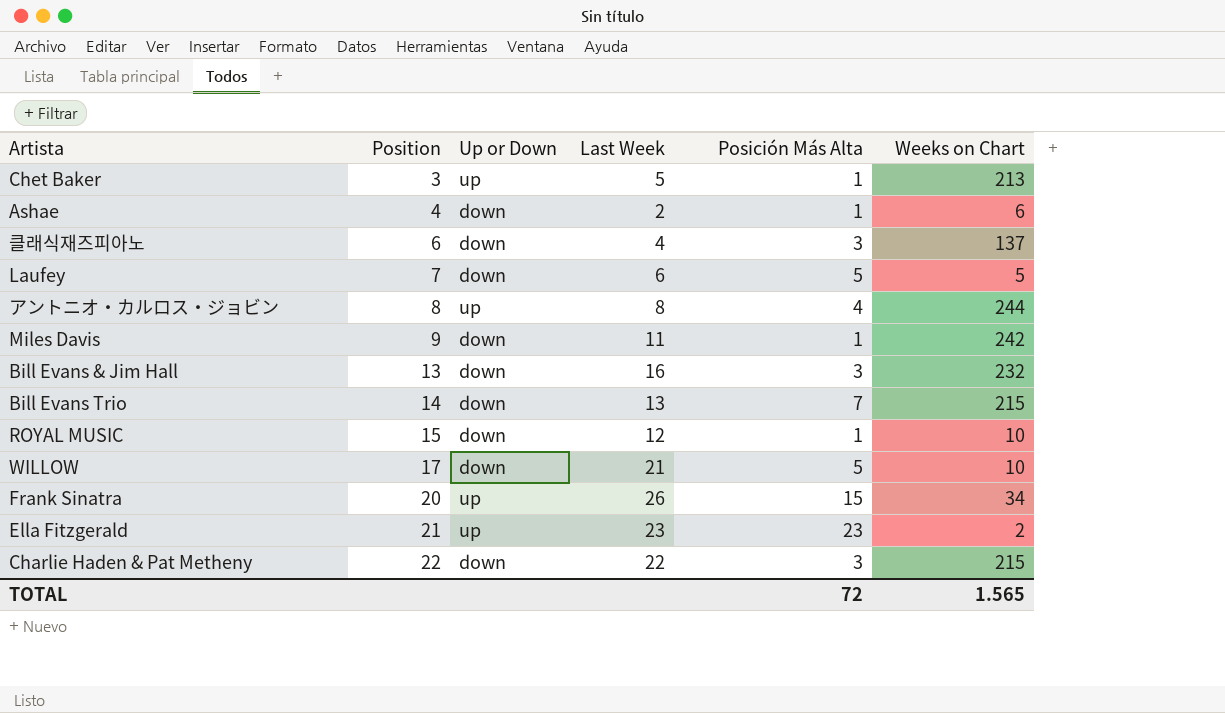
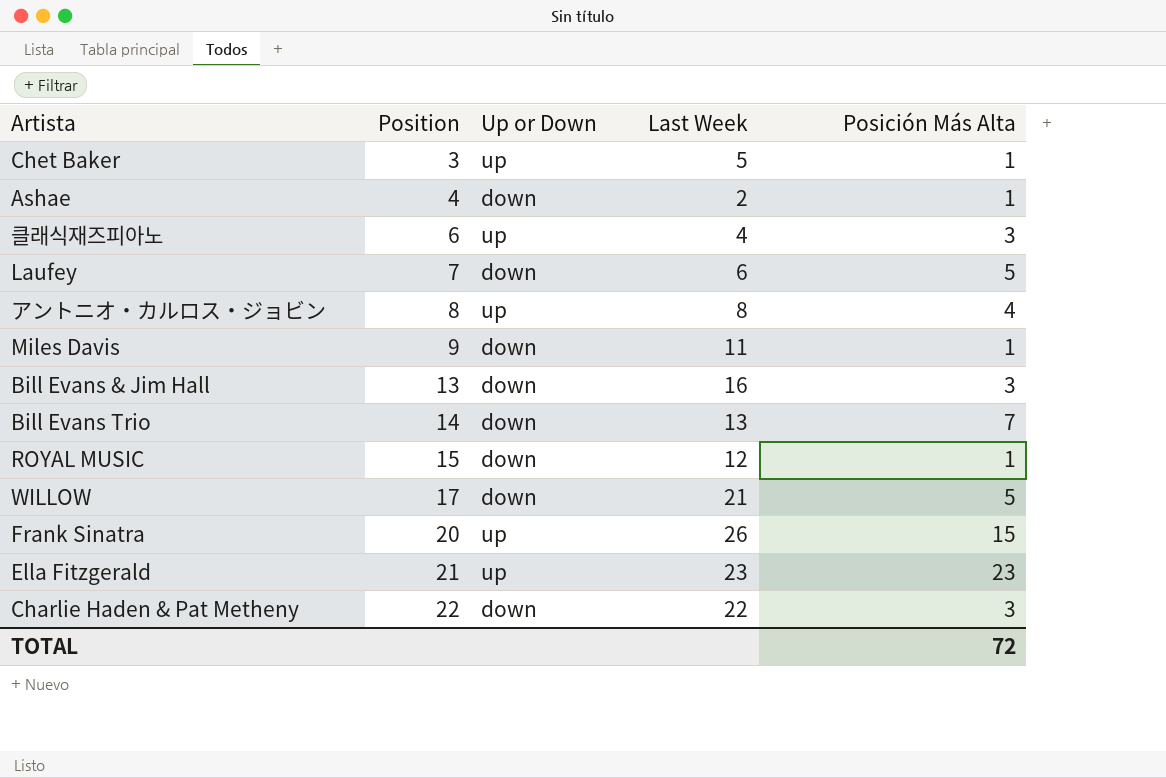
column Weeks on Chart | position: 6 -> none
클래식재즈피아노 | Up or Down: down -> up

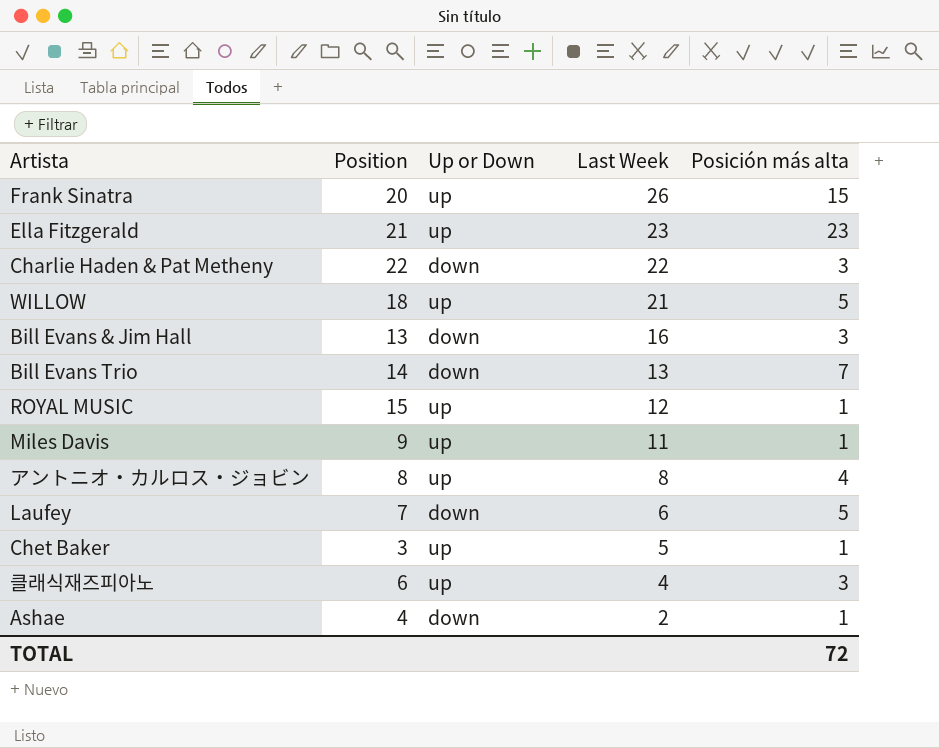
row order: Position ascending -> Last Week descending
column name: Posición Más Alta -> Posición más alta
WILLOW | Position: 17 -> 18
WILLOW | Up or Down: down -> up
ROYAL MUSIC | Up or Down: down -> up
Miles Davis | Up or Down: down -> up

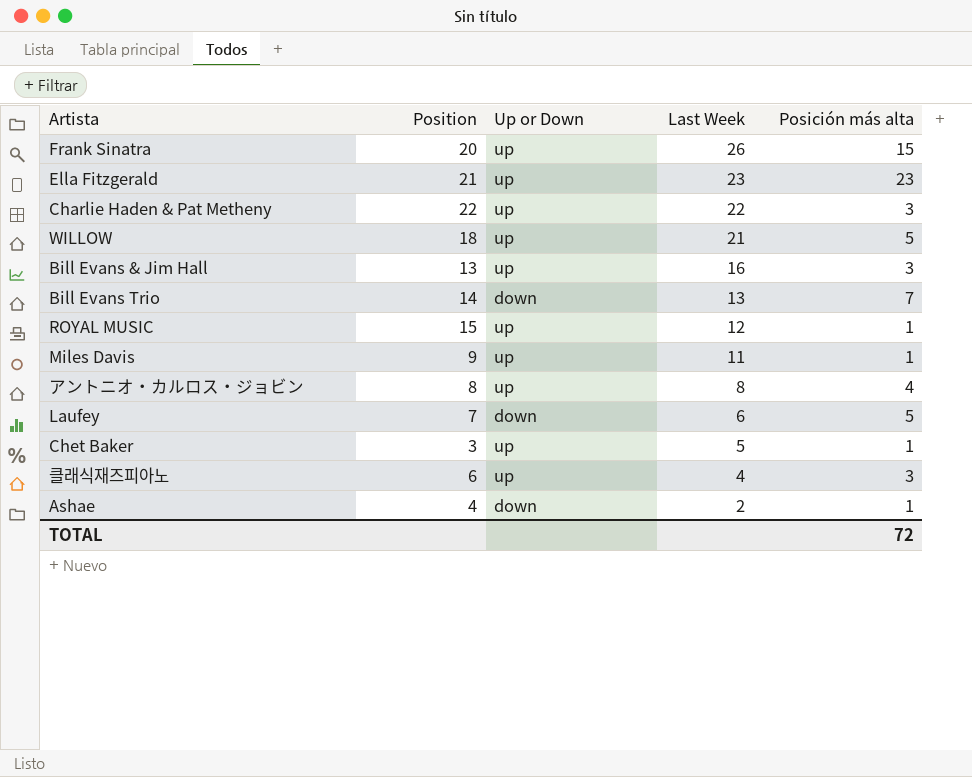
Charlie Haden & Pat Metheny | Up or Down: down -> up
Bill Evans & Jim Hall | Up or Down: down -> up

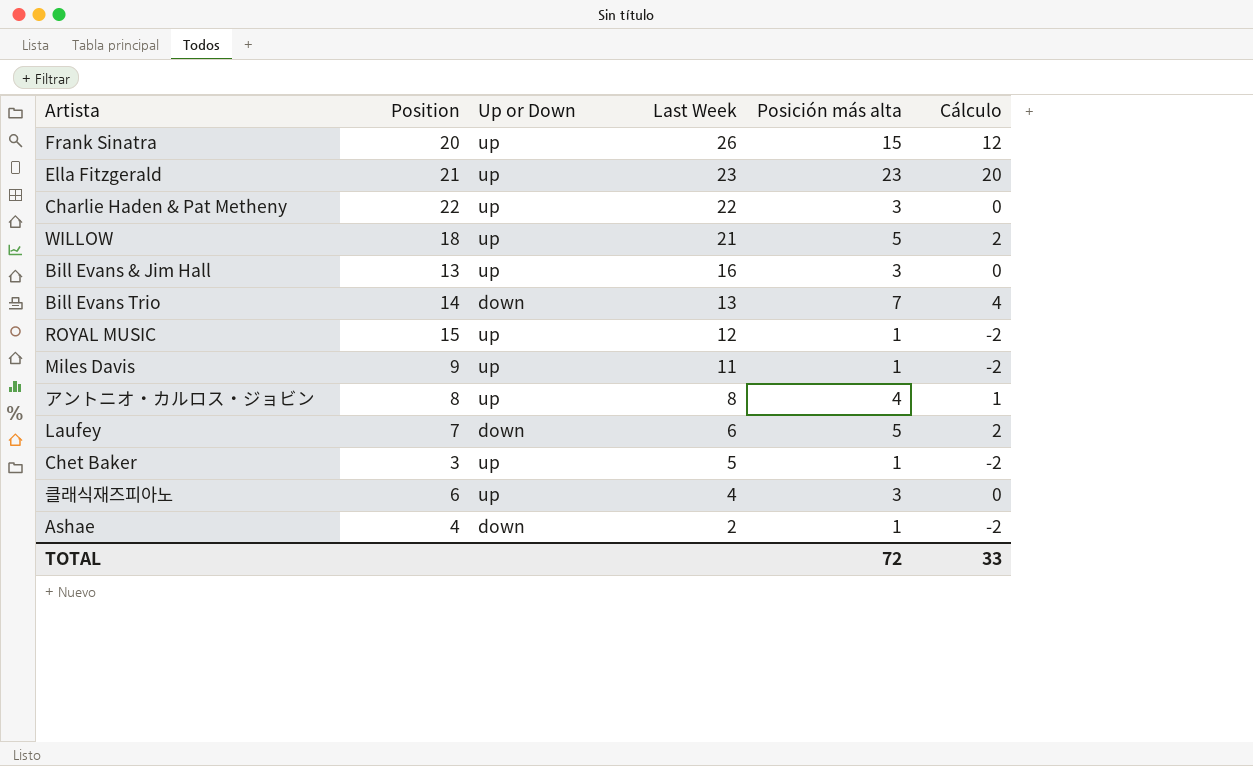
column Cálculo | formula: none -> [Posición más alta] - 3

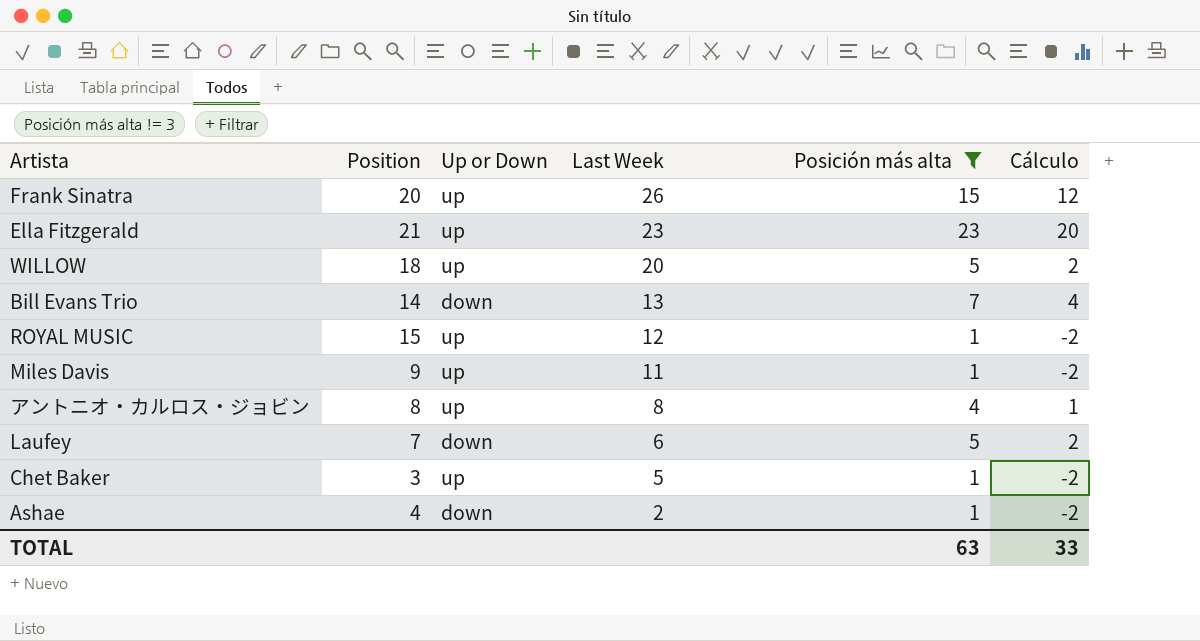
filter: none -> Posición más alta != 3
WILLOW | Last Week: 21 -> 20
TOTAL | Posición más alta: 72 -> 63

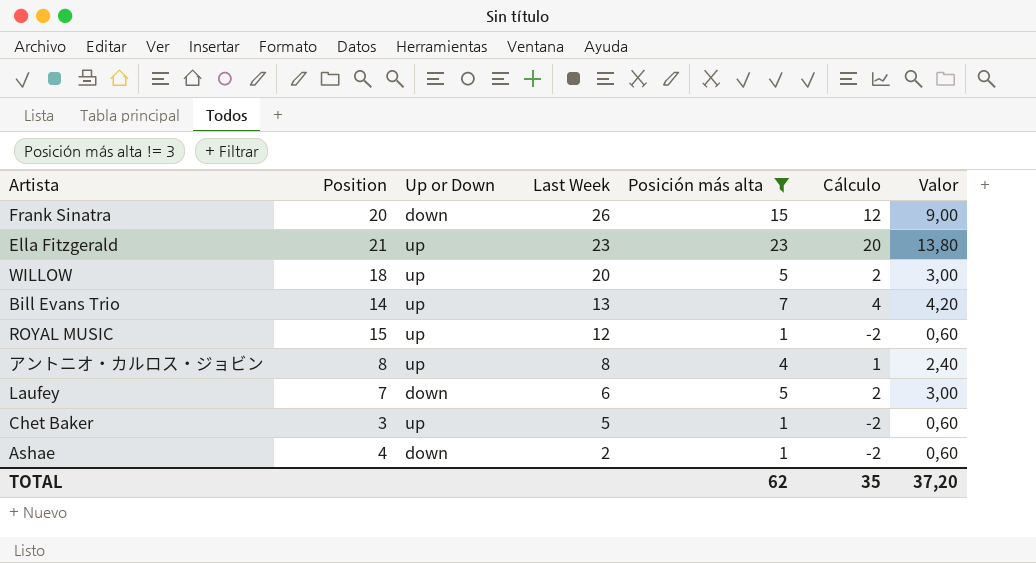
column Valor | formula: none -> [Posición más alta] * 0,6
row Miles Davis: 9 | up | 11 | 1 | -2 -> none
Frank Sinatra | Up or Down: up -> down
Bill Evans Trio | Up or Down: down -> up
TOTAL | Posición más alta: 63 -> 62
TOTAL | Cálculo: 33 -> 35

